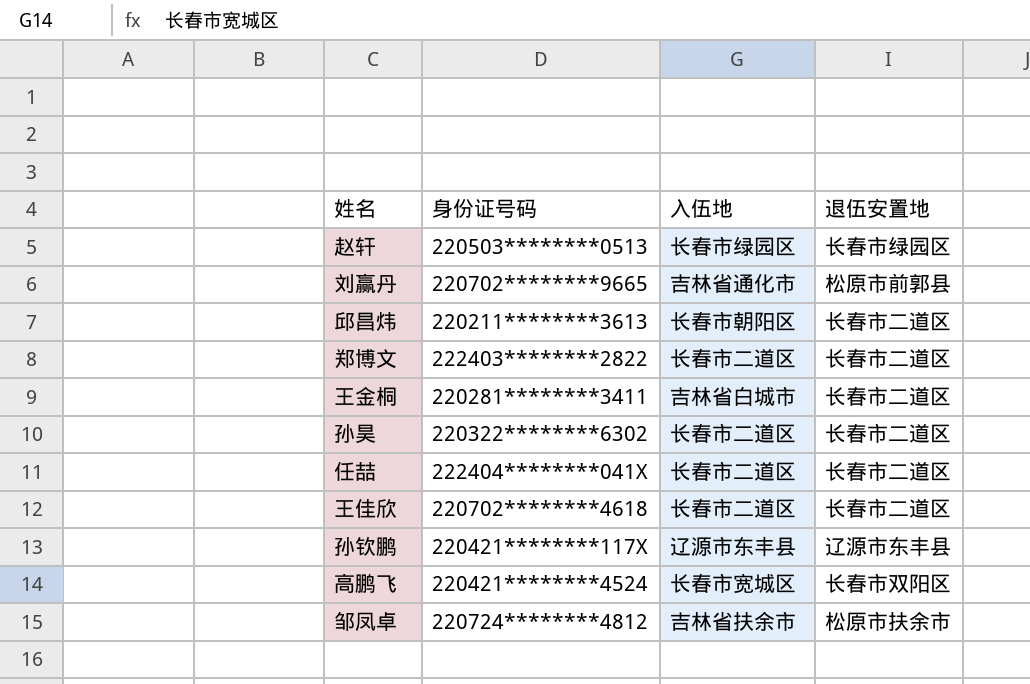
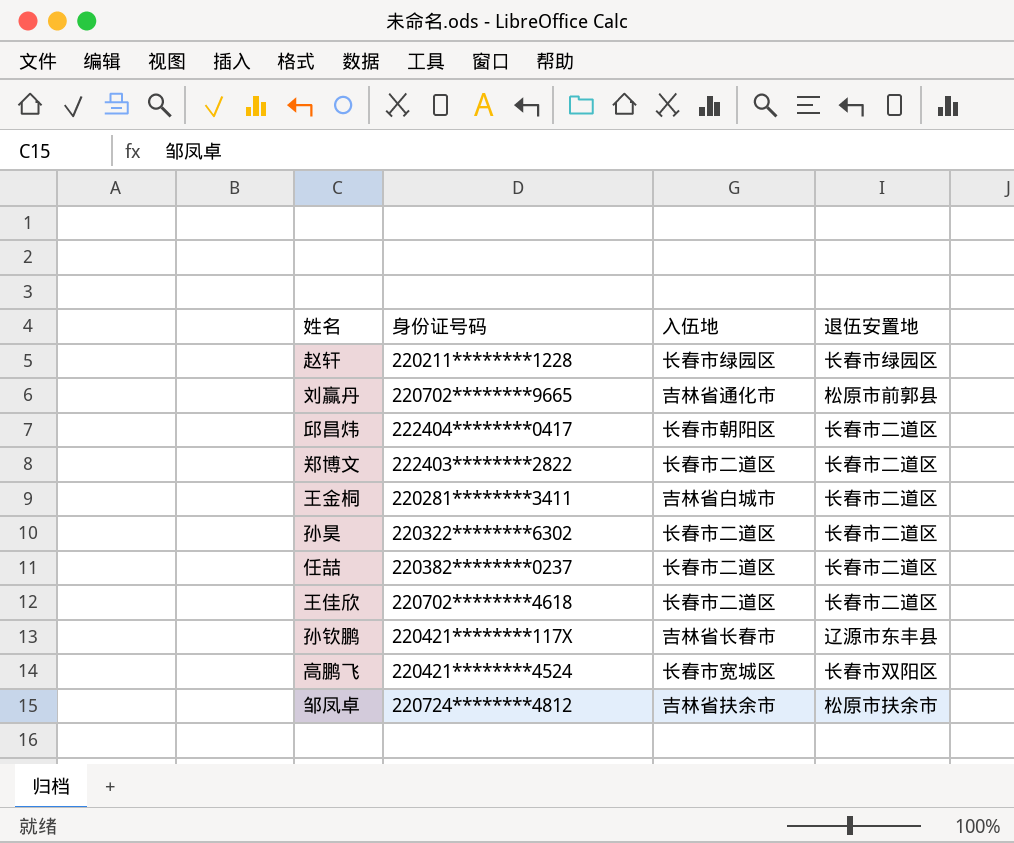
赵轩 | 身份证号码: 220503********0513 -> 220211********1228
邱昌炜 | 身份证号码: 220211********3613 -> 222404********0417
任喆 | 身份证号码: 222404********041X -> 220382********0237
孙钦鹏 | 入伍地: 辽源市东丰县 -> 吉林省长春市

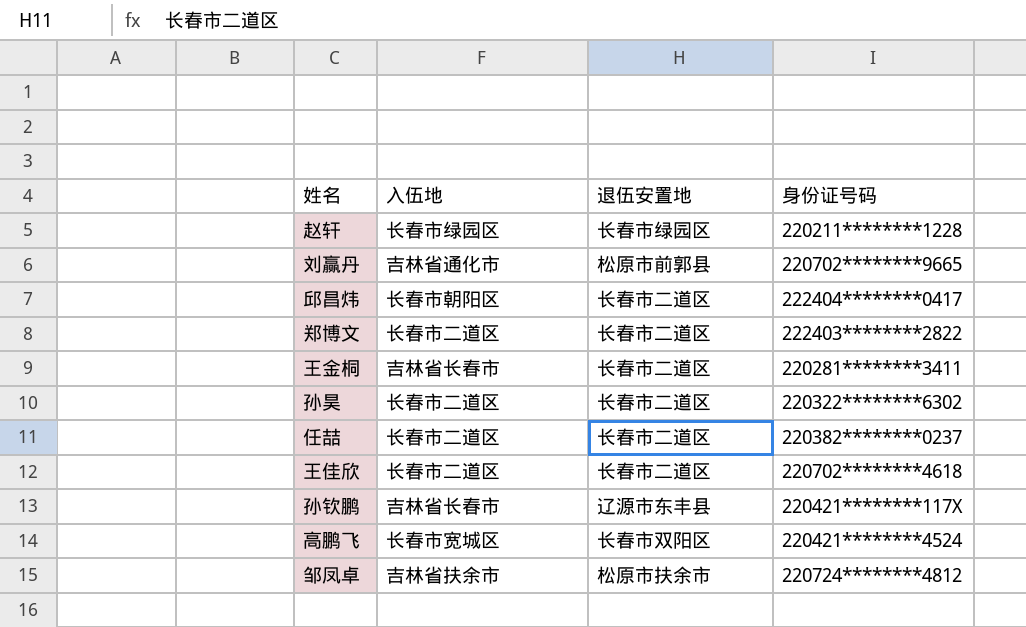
column 身份证号码 | position: 2 -> 4
王金桐 | 入伍地: 吉林省白城市 -> 吉林省长春市

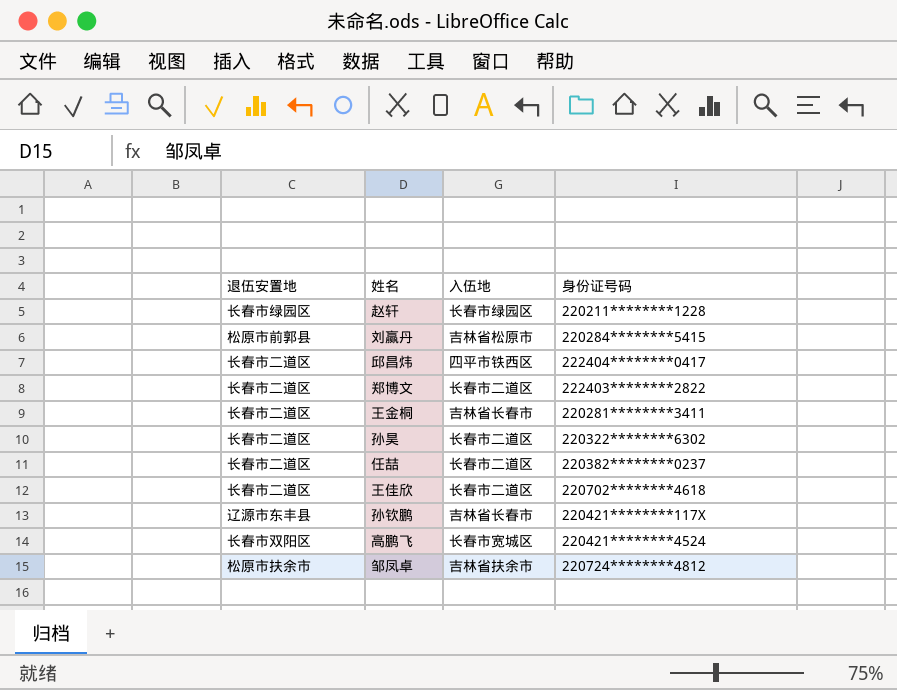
column 退伍安置地 | position: 3 -> 1
刘赢丹 | 入伍地: 吉林省通化市 -> 吉林省松原市
刘赢丹 | 身份证号码: 220702********9665 -> 220284********5415
邱昌炜 | 入伍地: 长春市朝阳区 -> 四平市铁西区

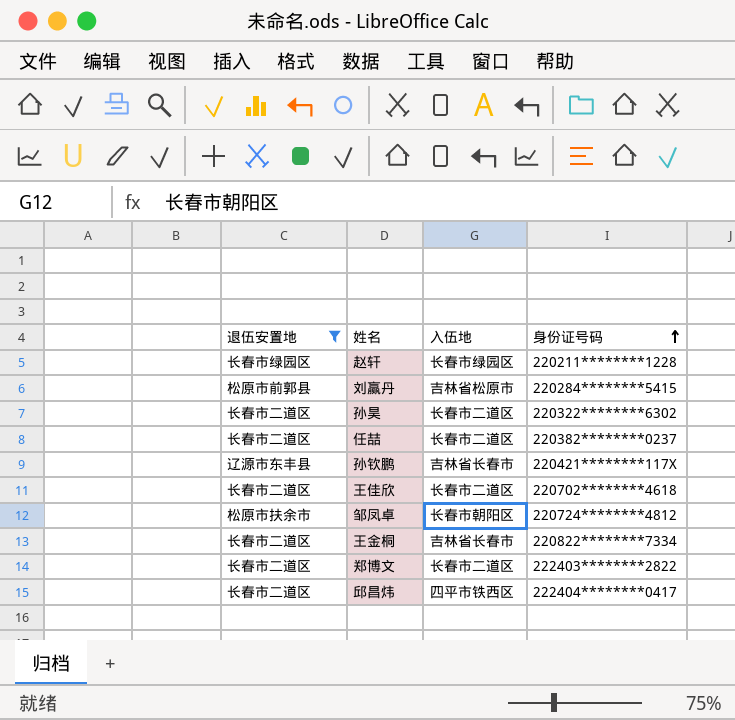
filter: none -> 退伍安置地 != 长春市双阳区
row order: none -> 身份证号码 ascending
邹凤卓 | 入伍地: 吉林省扶余市 -> 长春市朝阳区
王金桐 | 身份证号码: 220281********3411 -> 220822********7334

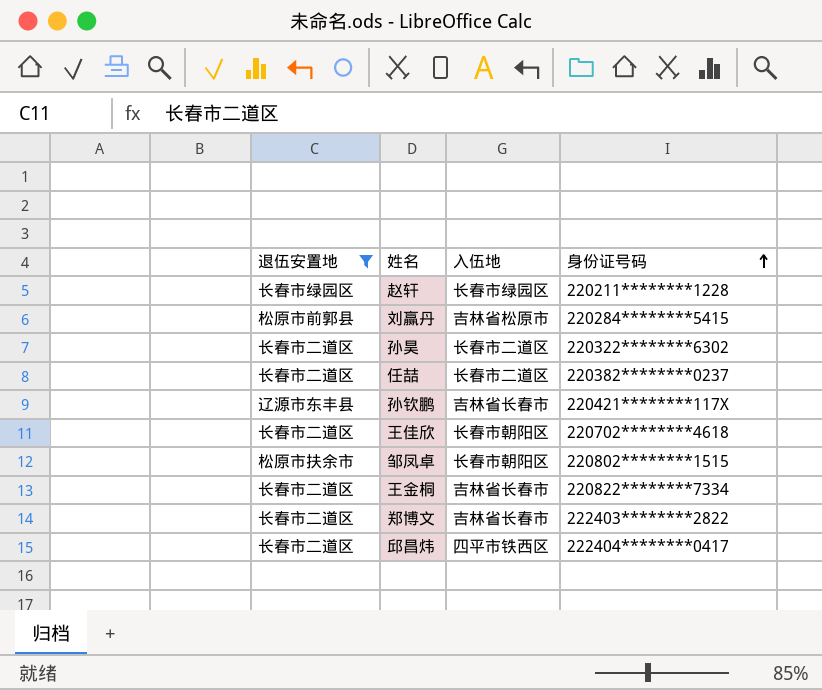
王佳欣 | 入伍地: 长春市二道区 -> 长春市朝阳区
邹凤卓 | 身份证号码: 220724********4812 -> 220802********1515
郑博文 | 入伍地: 长春市二道区 -> 吉林省长春市

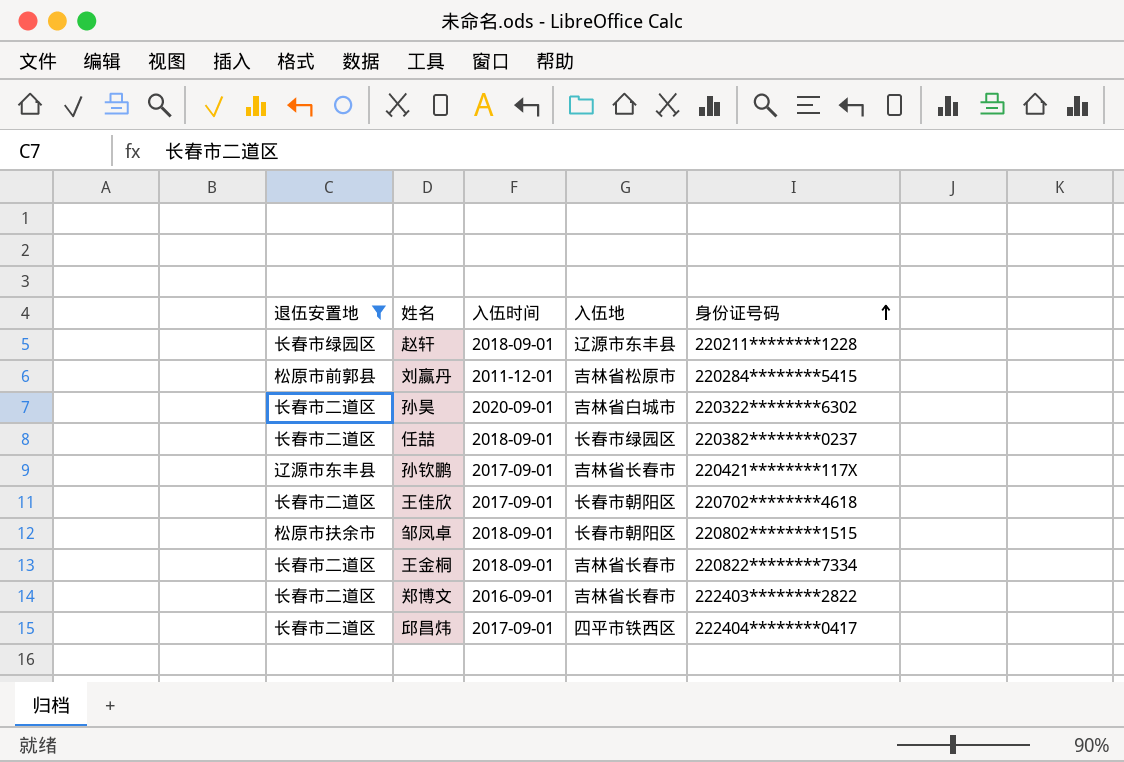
column 入伍时间 | position: none -> 3
赵轩 | 入伍地: 长春市绿园区 -> 辽源市东丰县
孙昊 | 入伍地: 长春市二道区 -> 吉林省白城市
任喆 | 入伍地: 长春市二道区 -> 长春市绿园区

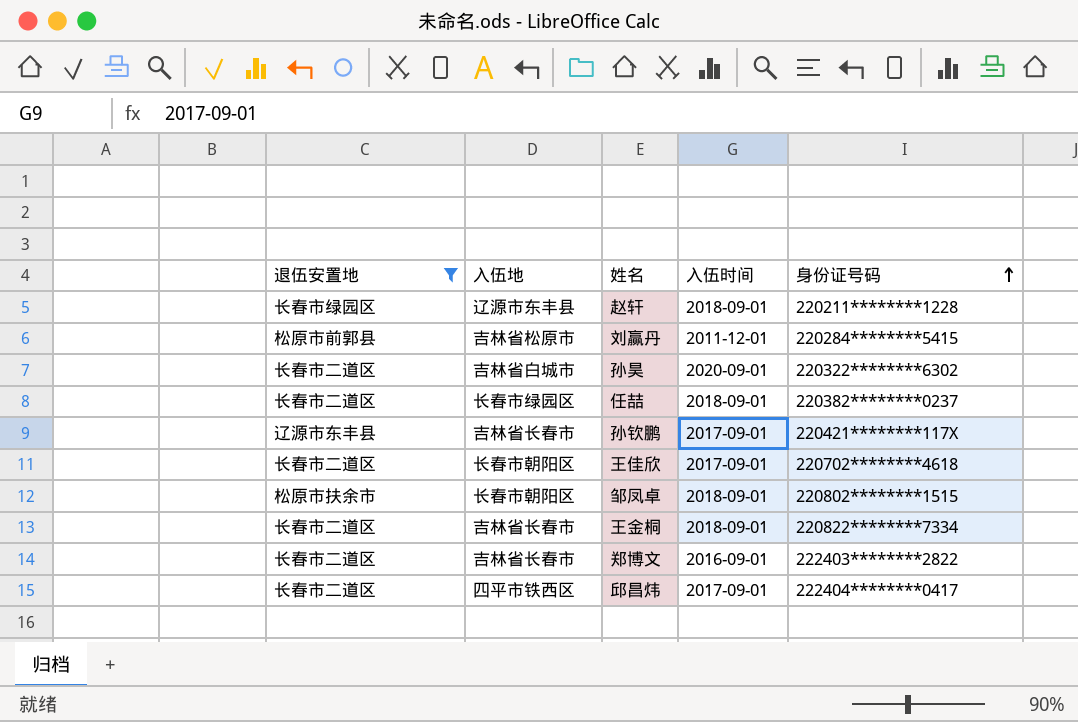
column 入伍地 | position: 4 -> 2

